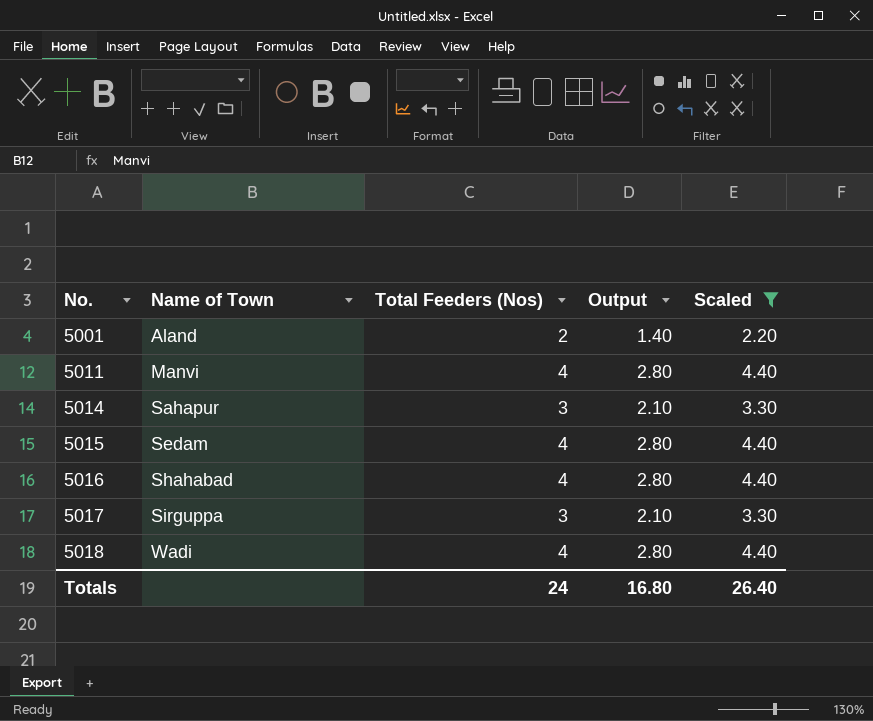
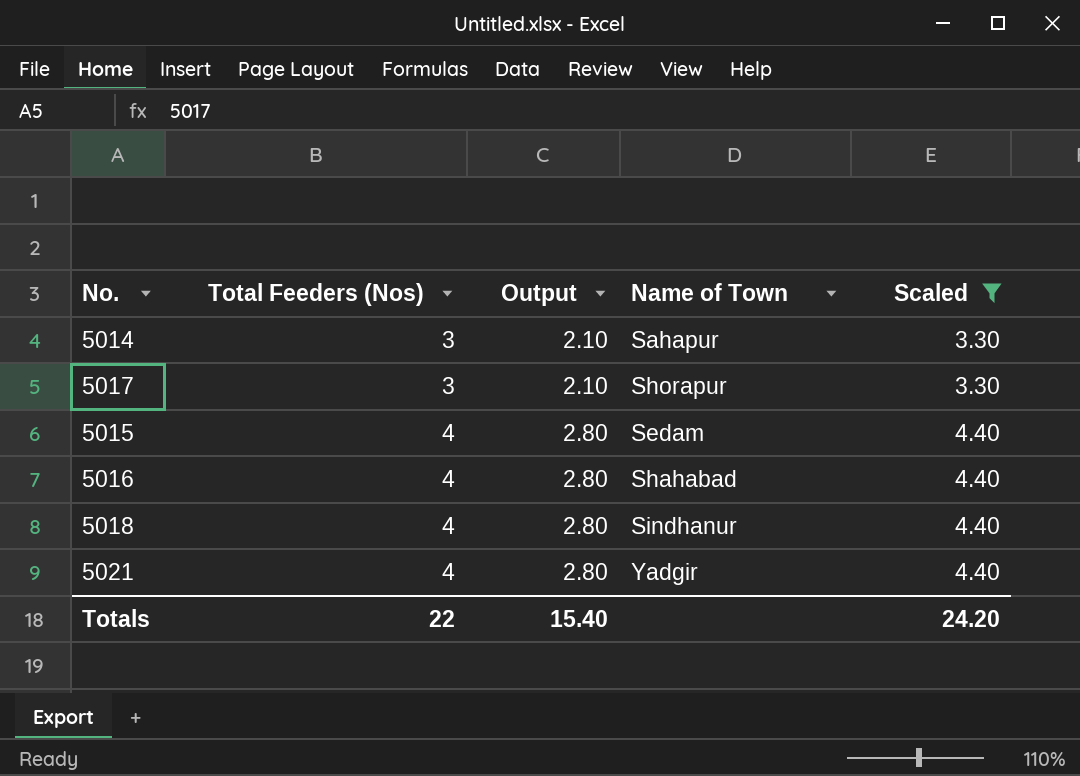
row order: No. ascending -> Total Feeders (Nos) ascending
column Name of Town | position: 2 -> 4
row 5001: Aland | 2 | 1.40 | 2.20 -> none
row 5011: Manvi | 4 | 2.80 | 4.40 -> none
5017 | Name of Town: Sirguppa -> Shorapur
5018 | Name of Town: Wadi -> Sindhanur
row 5021: none -> 4 | 2.80 | Yadgir | 4.40
Totals | Total Feeders (Nos): 24 -> 22
Totals | Output: 16.80 -> 15.40
Totals | Scaled: 26.40 -> 24.20

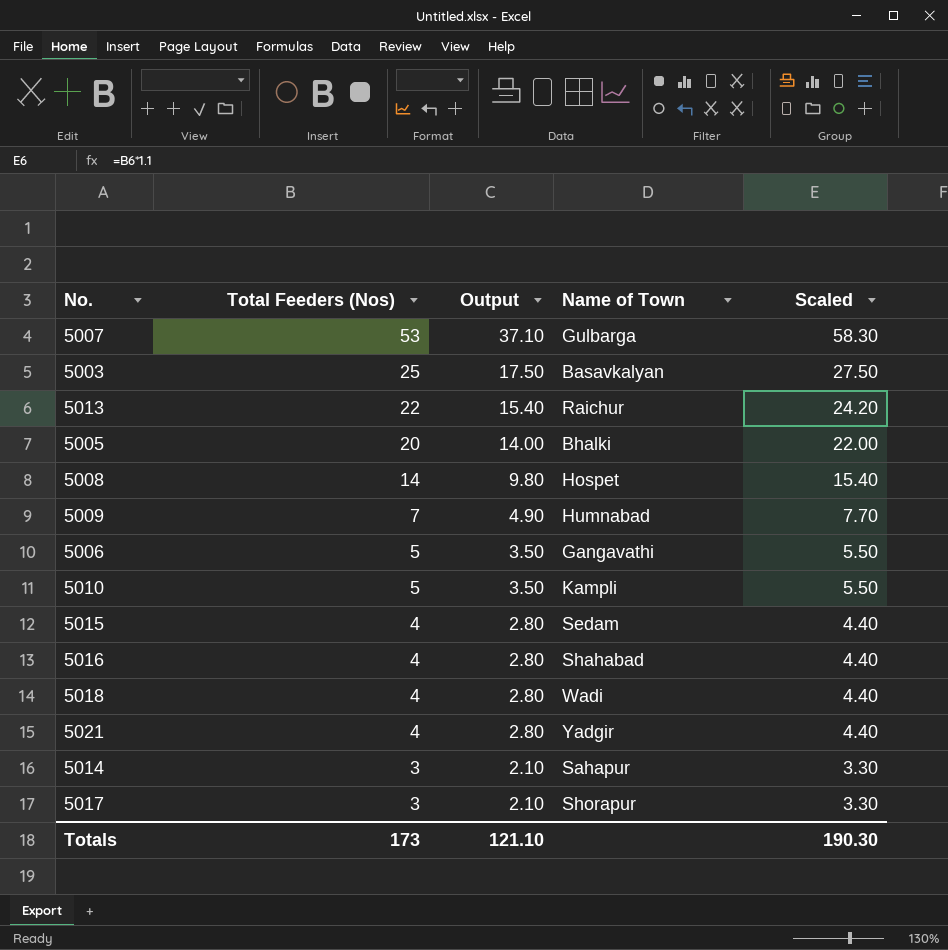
filter: Scaled <= 4.40 -> none
row order: Total Feeders (Nos) ascending -> Total Feeders (Nos) descending
5018 | Name of Town: Sindhanur -> Wadi
Totals | Total Feeders (Nos): 22 -> 173
Totals | Output: 15.40 -> 121.10
Totals | Scaled: 24.20 -> 190.30

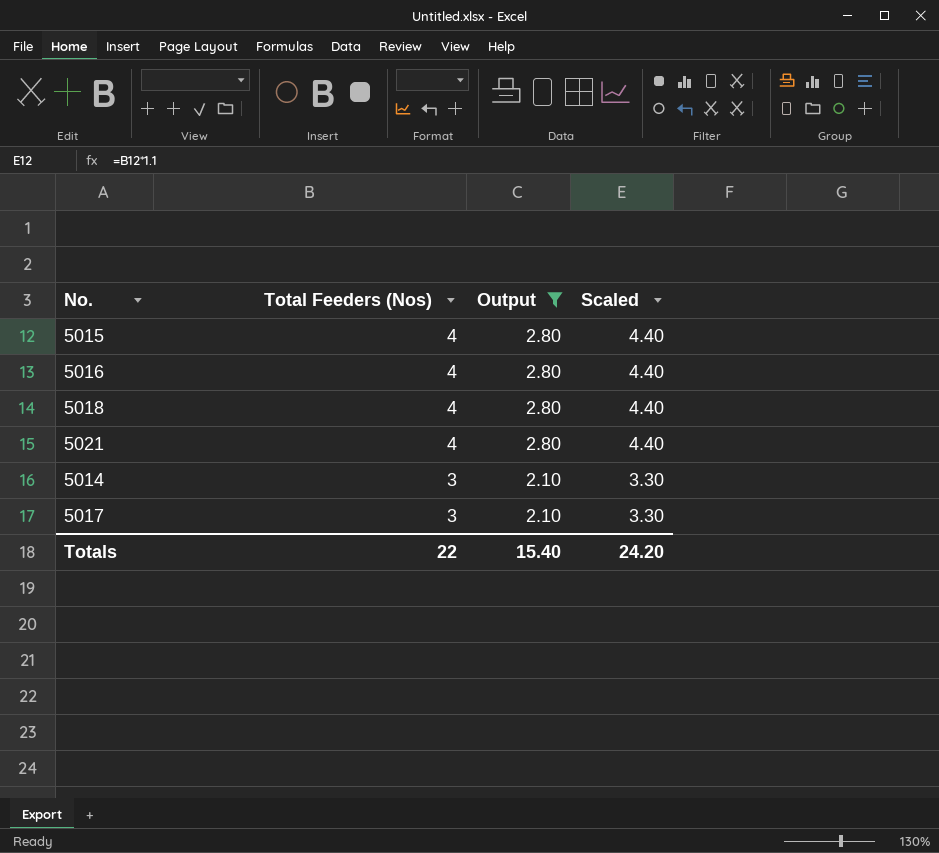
filter: none -> Output <= 2.80
column Name of Town | position: 4 -> none
Totals | Total Feeders (Nos): 173 -> 22
Totals | Output: 121.10 -> 15.40
Totals | Scaled: 190.30 -> 24.20

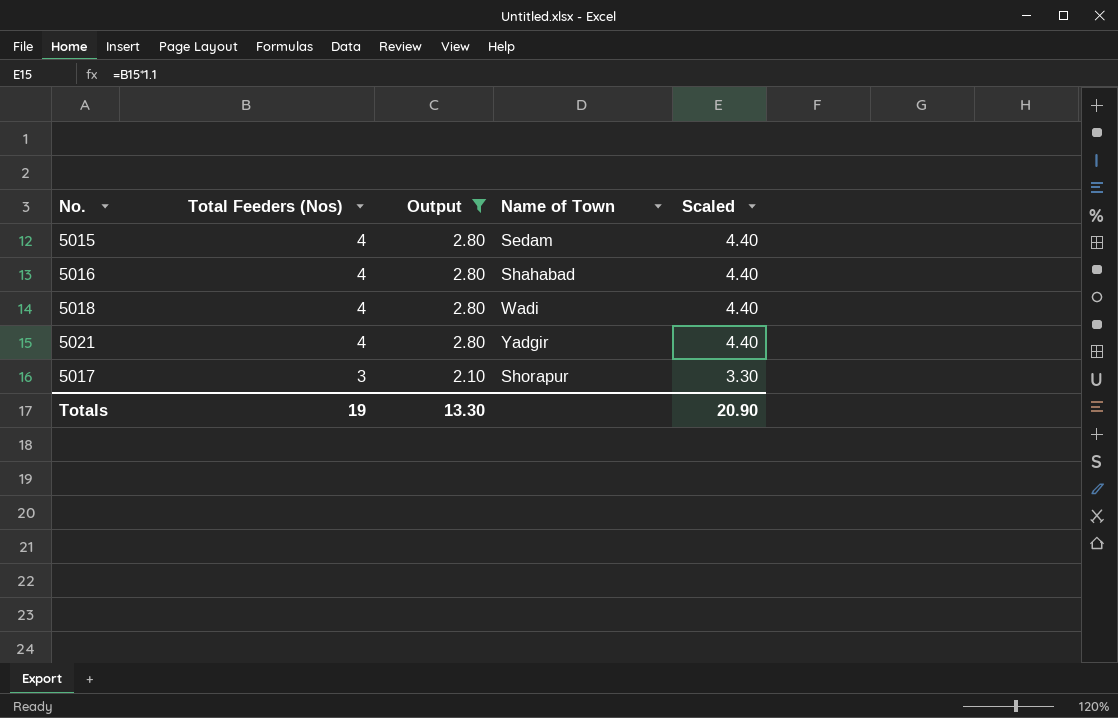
column Name of Town | position: none -> 4
row 5014: 3 | 2.10 | 3.30 -> none
Totals | Total Feeders (Nos): 22 -> 19
Totals | Output: 15.40 -> 13.30
Totals | Scaled: 24.20 -> 20.90

